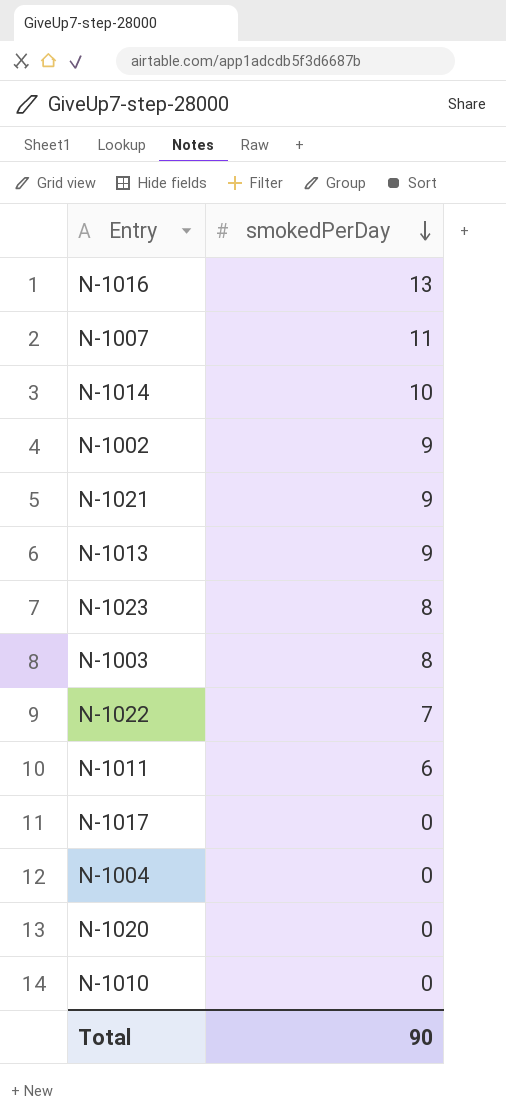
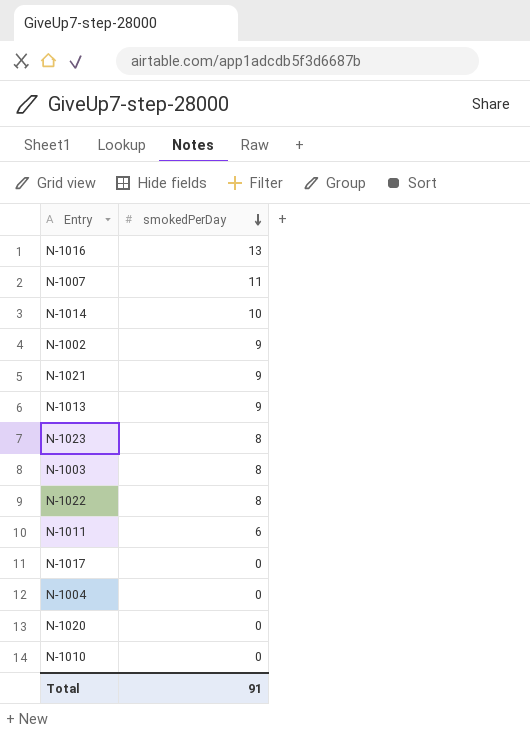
N-1022 | smokedPerDay: 7 -> 8
Total | smokedPerDay: 90 -> 91

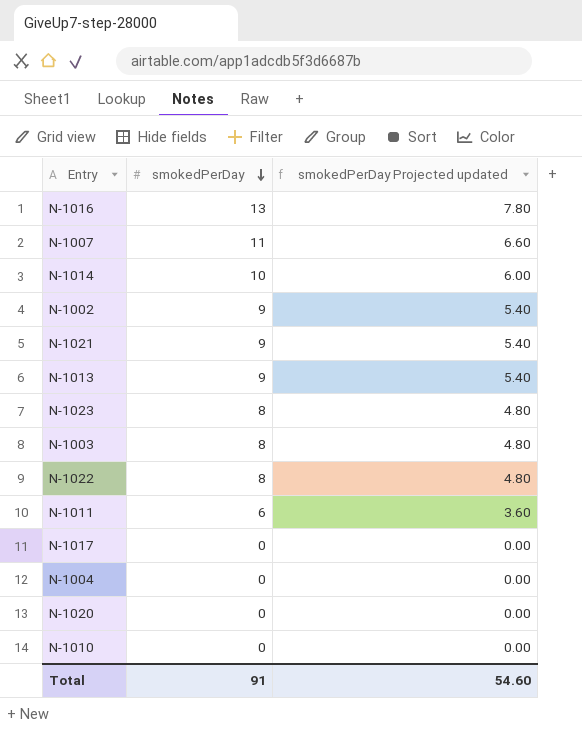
column smokedPerDay Projected updated | formula: none -> [smokedPerDay] * 0.6

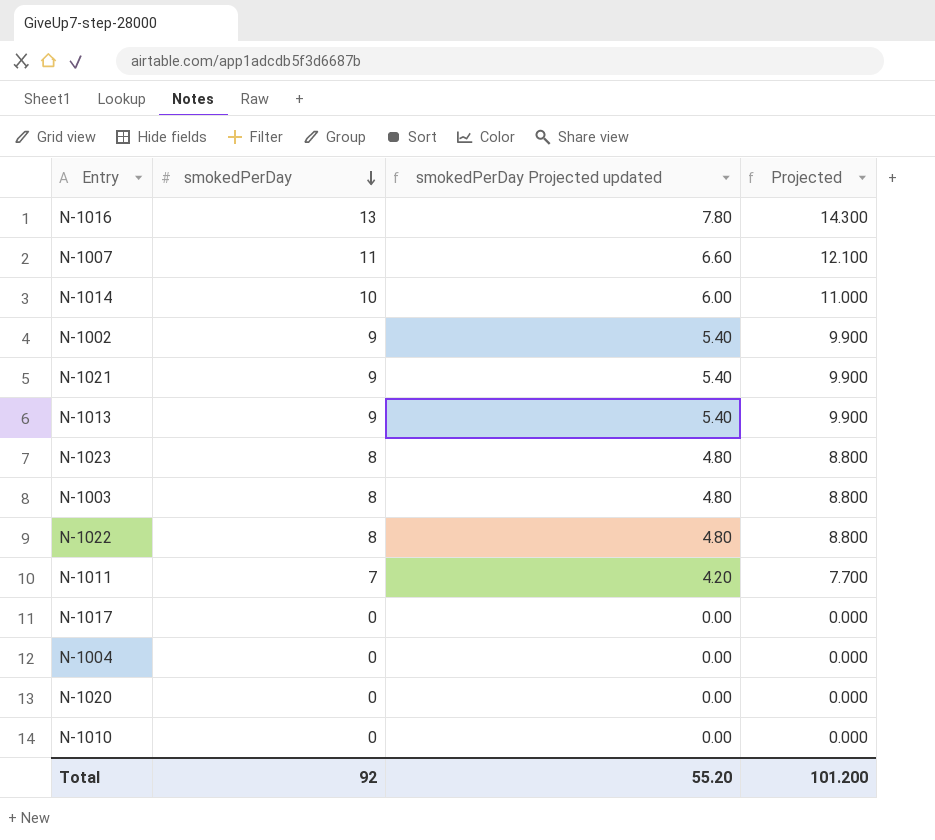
column Projected | formula: none -> [smokedPerDay] * 1.1
N-1011 | smokedPerDay: 6 -> 7
N-1011 | smokedPerDay Projected updated: 3.60 -> 4.20
Total | smokedPerDay: 91 -> 92
Total | smokedPerDay Projected updated: 54.60 -> 55.20

